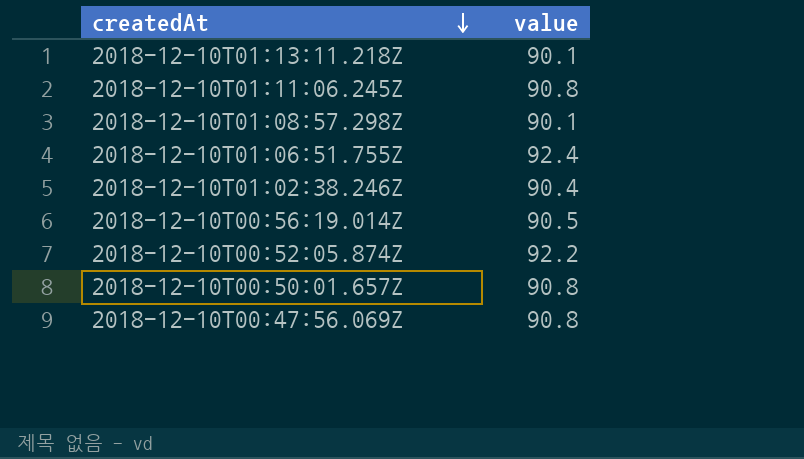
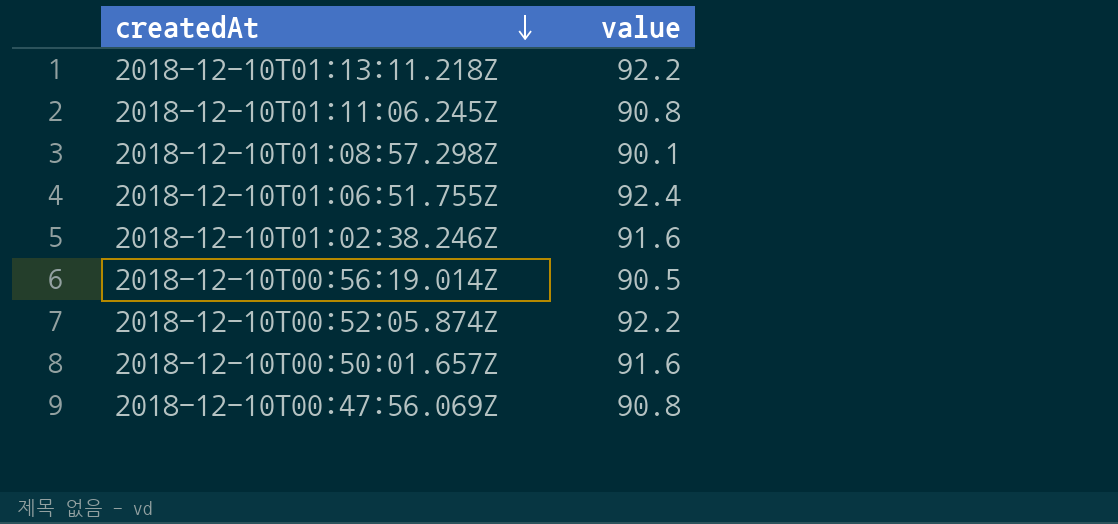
2018-12-10T01:13:11.218Z | value: 90.1 -> 92.2
2018-12-10T01:02:38.246Z | value: 90.4 -> 91.6
2018-12-10T00:50:01.657Z | value: 90.8 -> 91.6

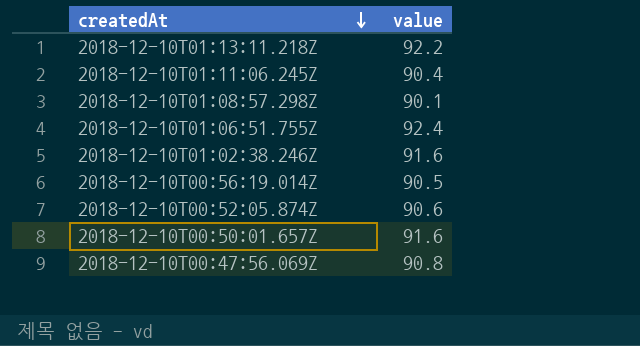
2018-12-10T01:11:06.245Z | value: 90.8 -> 90.4
2018-12-10T00:52:05.874Z | value: 92.2 -> 90.6

